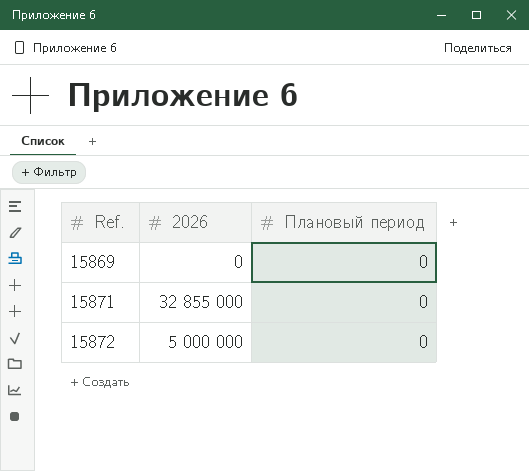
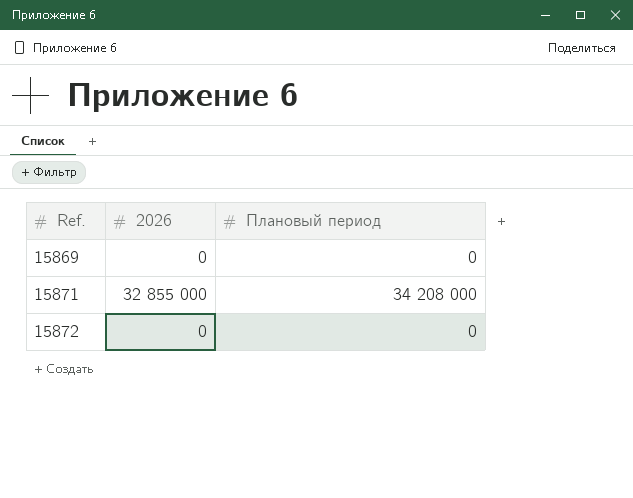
15871 | Плановый период: 0 -> 34 208 000
15872 | 2026: 5 000 000 -> 0

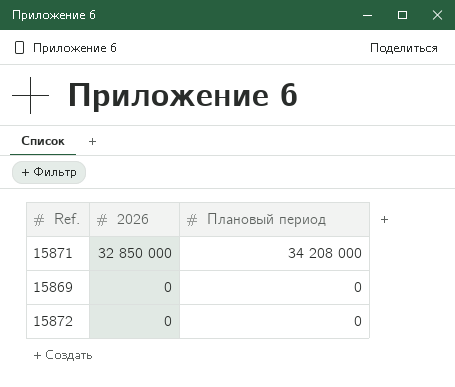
row order: Ref. ascending -> 2026 descending
15871 | 2026: 32 855 000 -> 32 850 000

